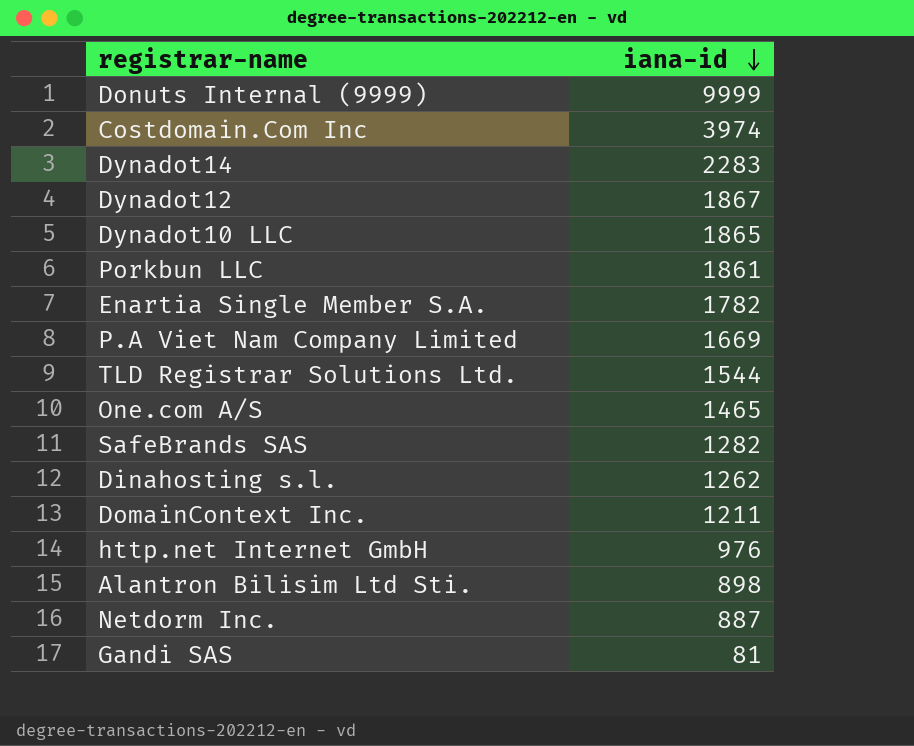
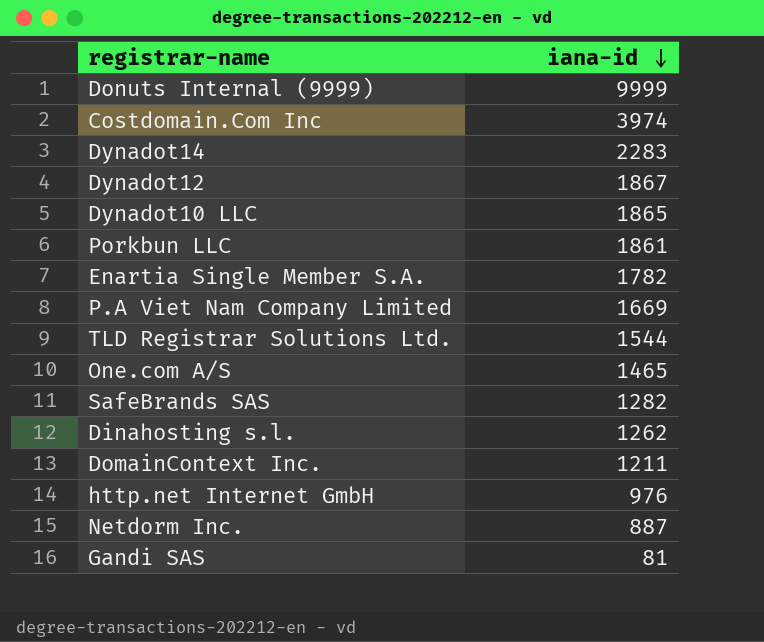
row Alantron Bilisim Ltd Sti.: 898 -> none

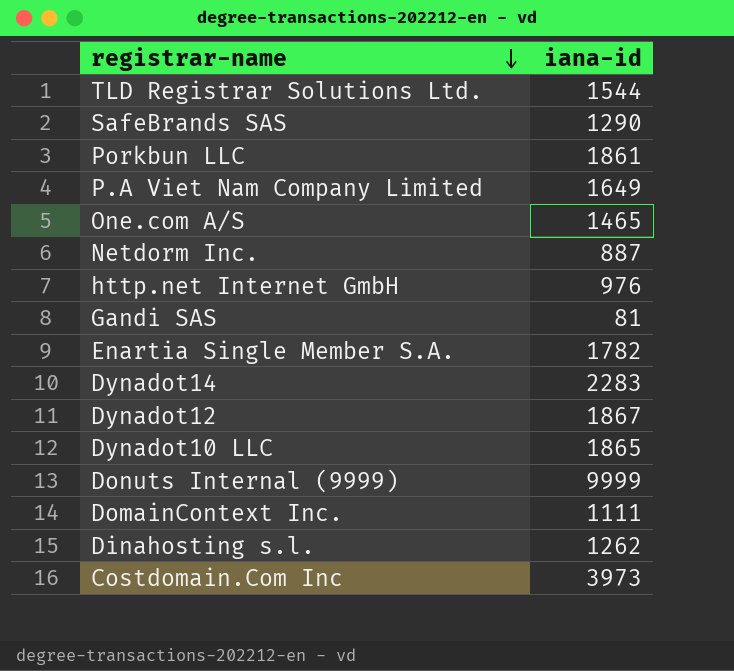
row order: iana-id descending -> registrar-name descending
SafeBrands SAS | iana-id: 1282 -> 1290
P.A Viet Nam Company Limited | iana-id: 1669 -> 1649
DomainContext Inc. | iana-id: 1211 -> 1111
Costdomain.Com Inc | iana-id: 3974 -> 3973

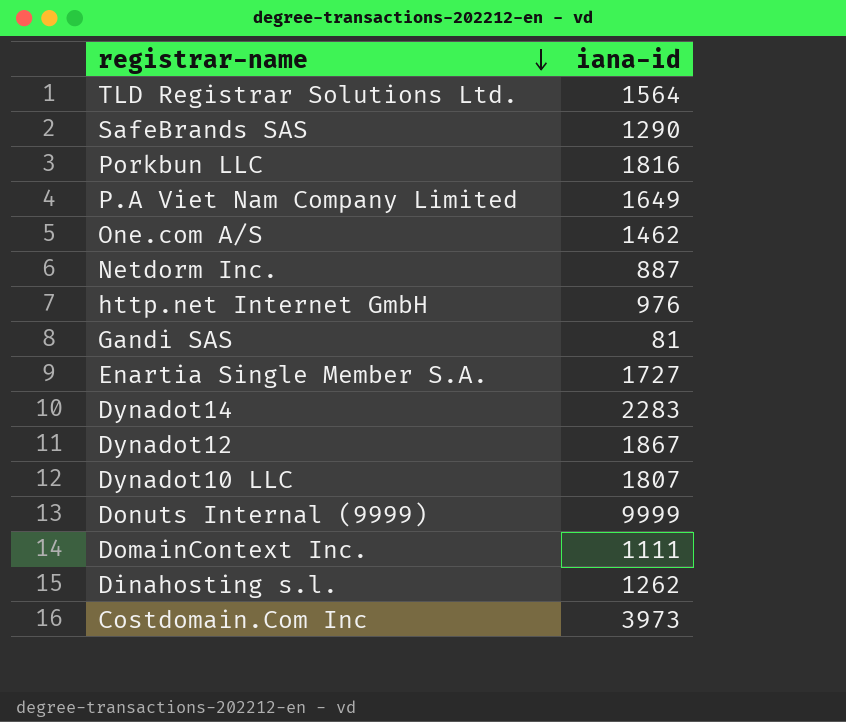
TLD Registrar Solutions Ltd. | iana-id: 1544 -> 1564
Porkbun LLC | iana-id: 1861 -> 1816
One.com A/S | iana-id: 1465 -> 1462
Enartia Single Member S.A. | iana-id: 1782 -> 1727
Dynadot10 LLC | iana-id: 1865 -> 1807

